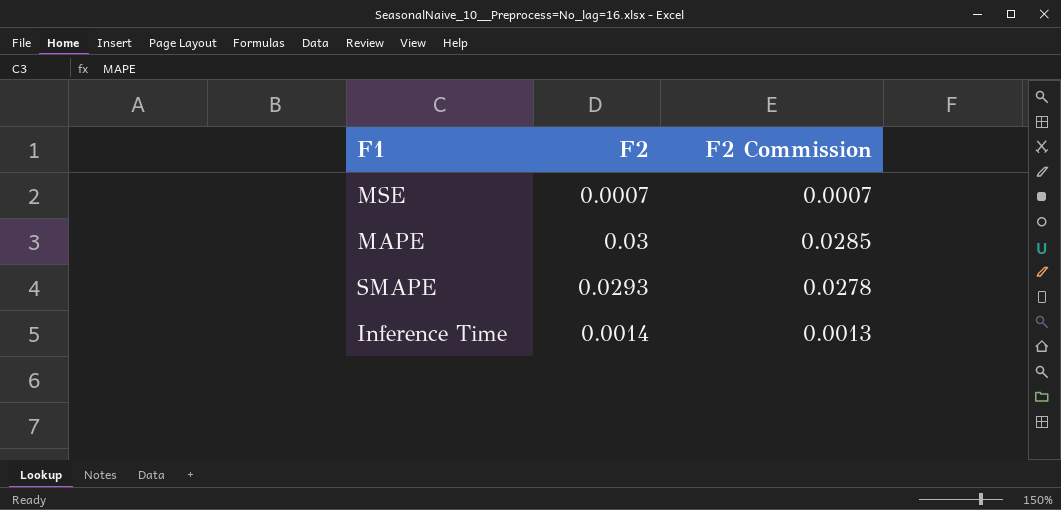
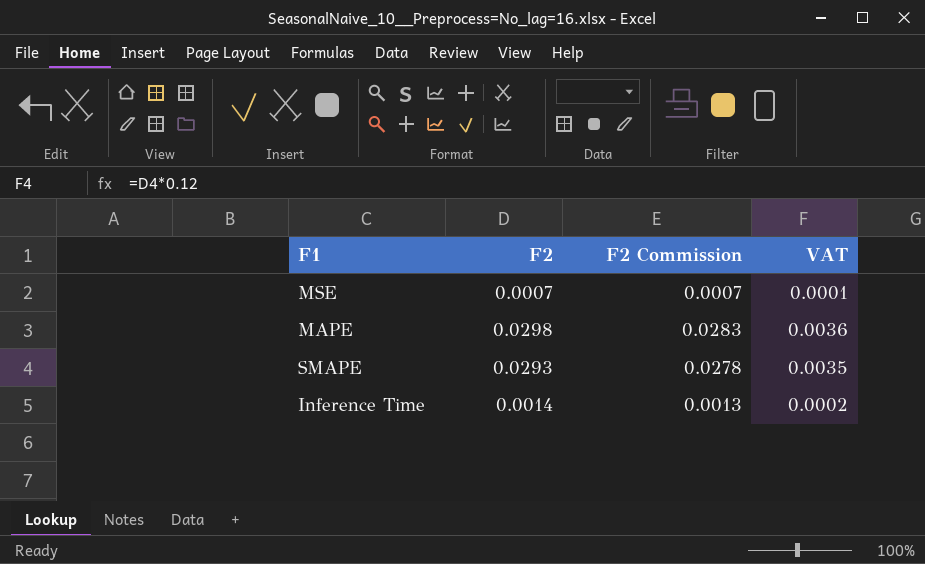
column VAT | formula: none -> [F2] * 0.12
MAPE | F2: 0.03 -> 0.0298
MAPE | F2 Commission: 0.0285 -> 0.0283

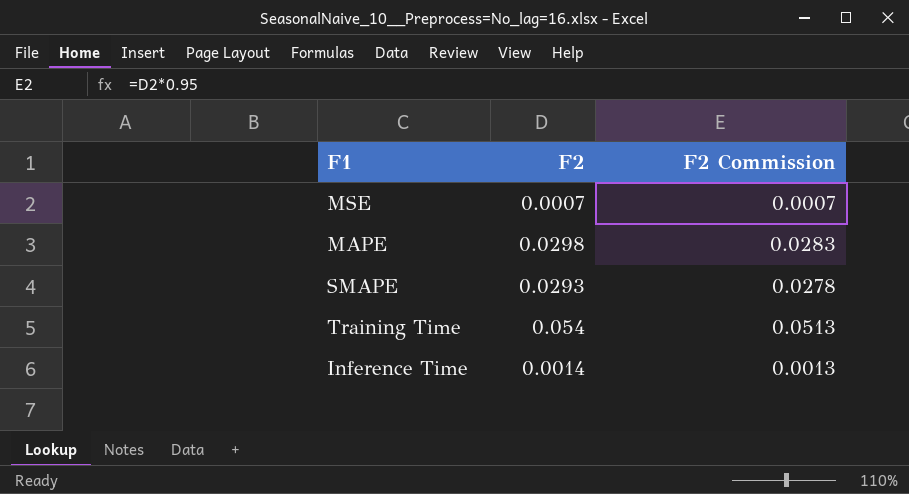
column VAT | formula: [F2] * 0.12 -> none
row Training Time: none -> 0.054 | 0.0513

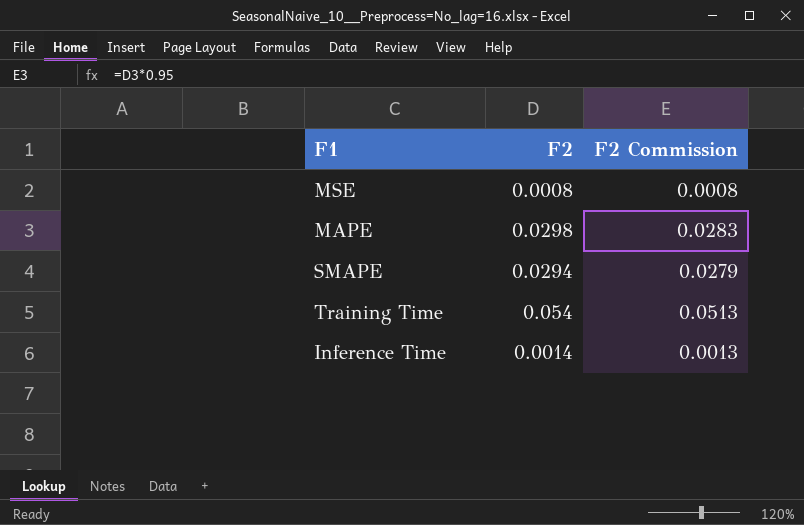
MSE | F2: 0.0007 -> 0.0008
MSE | F2 Commission: 0.0007 -> 0.0008
SMAPE | F2: 0.0293 -> 0.0294
SMAPE | F2 Commission: 0.0278 -> 0.0279

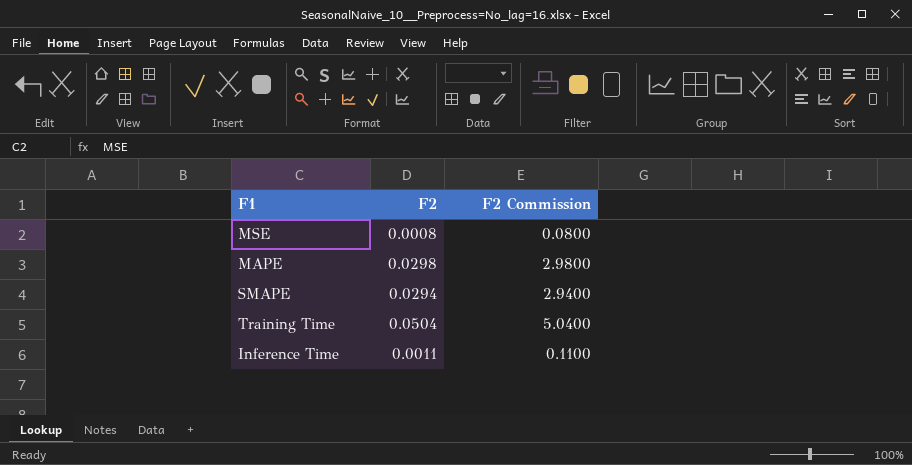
column F2 Commission | formula: [F2] * 0.95 -> [F2] * 100
Training Time | F2: 0.054 -> 0.0504
Inference Time | F2: 0.0014 -> 0.0011

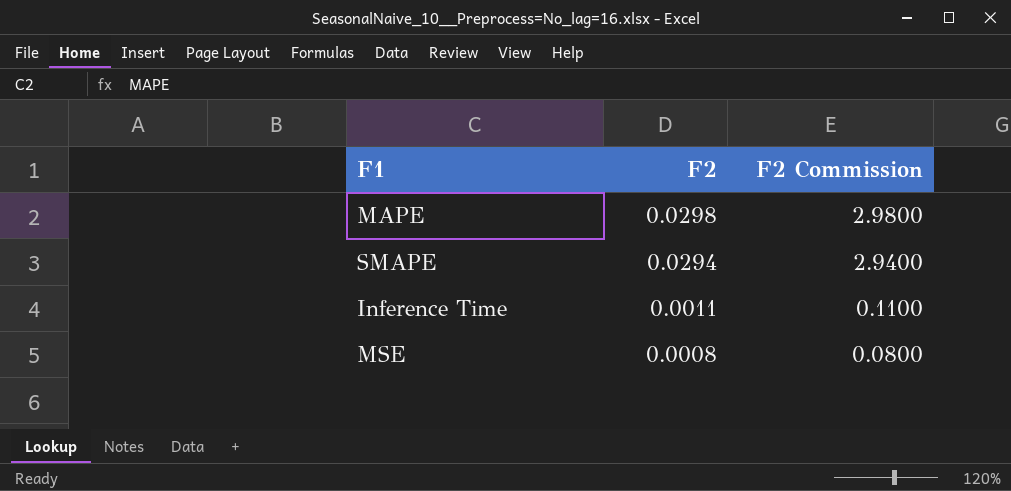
row order: none -> F2 descending
row Training Time: 0.0504 | 5.0400 -> none

